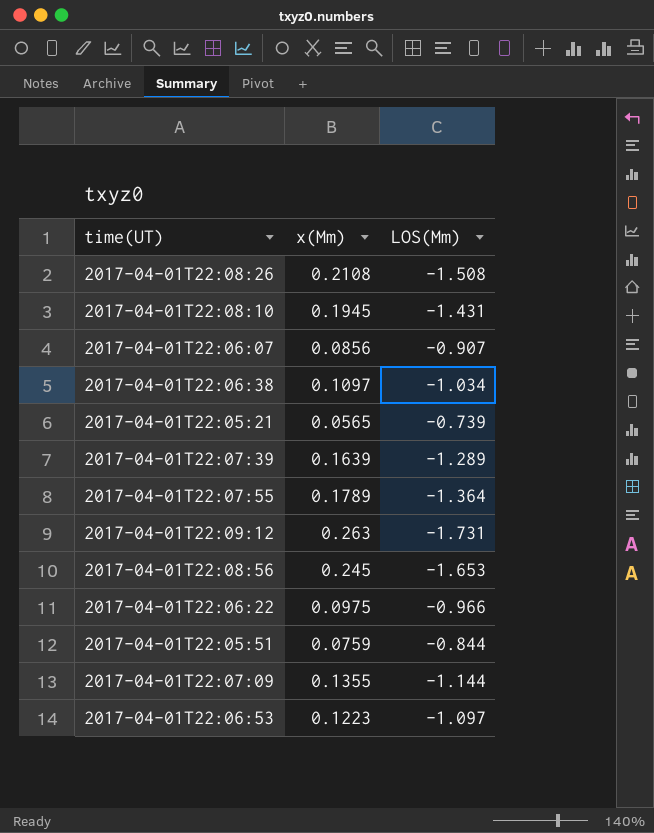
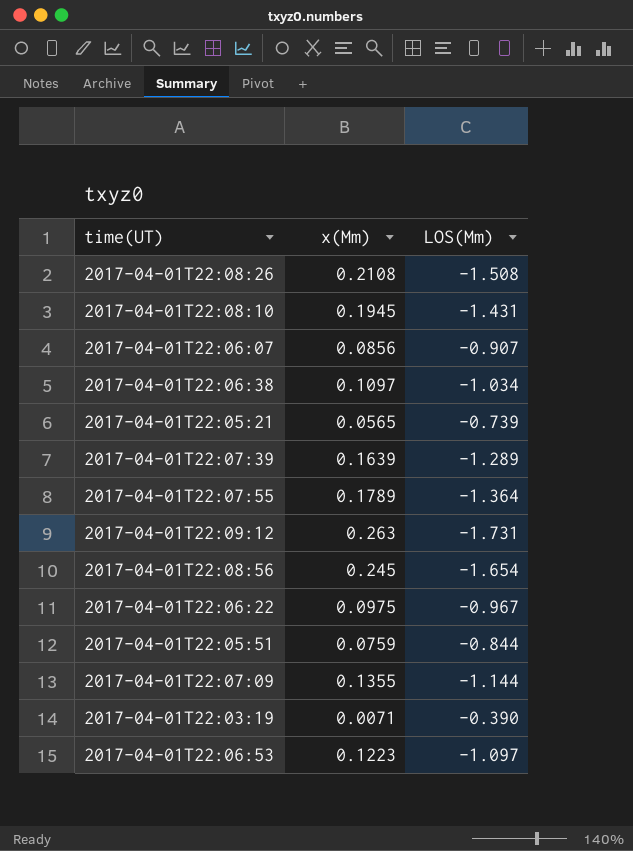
2017-04-01T22:08:56 | LOS(Mm): -1.653 -> -1.654
2017-04-01T22:06:22 | LOS(Mm): -0.966 -> -0.967
row 2017-04-01T22:03:19: none -> 0.0071 | -0.390

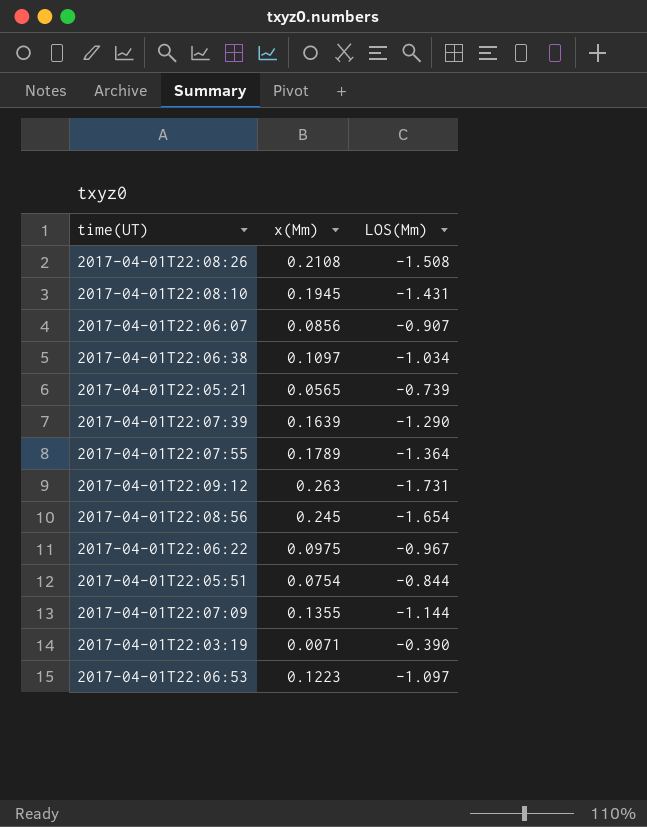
2017-04-01T22:07:39 | LOS(Mm): -1.289 -> -1.290
2017-04-01T22:05:51 | x(Mm): 0.0759 -> 0.0754

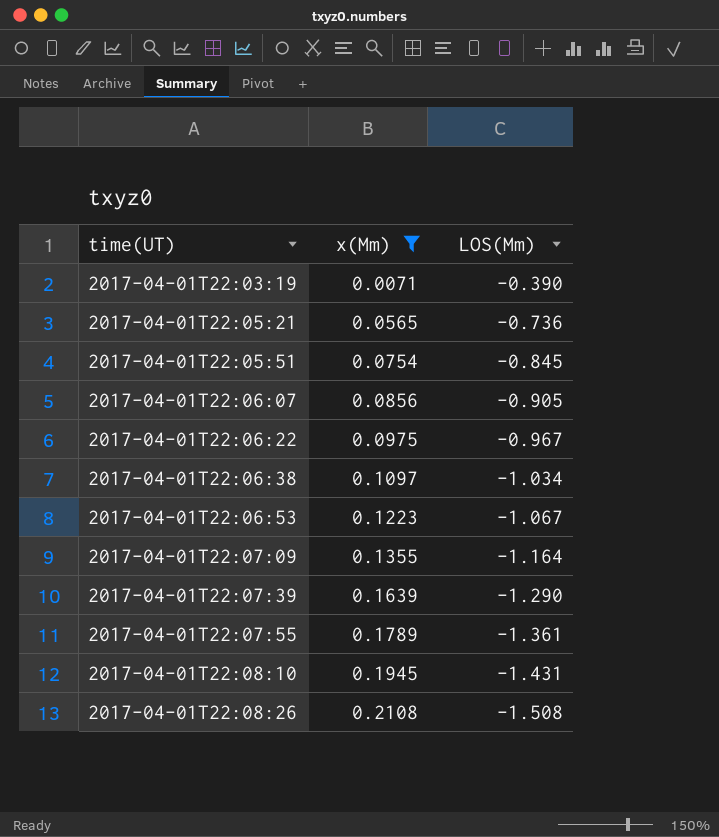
filter: none -> x(Mm) <= 0.2108
row order: none -> time(UT) ascending
2017-04-01T22:05:21 | LOS(Mm): -0.739 -> -0.736
2017-04-01T22:05:51 | LOS(Mm): -0.844 -> -0.845
2017-04-01T22:06:07 | LOS(Mm): -0.907 -> -0.905
2017-04-01T22:06:53 | LOS(Mm): -1.097 -> -1.067
2017-04-01T22:07:09 | LOS(Mm): -1.144 -> -1.164
2017-04-01T22:07:55 | LOS(Mm): -1.364 -> -1.361

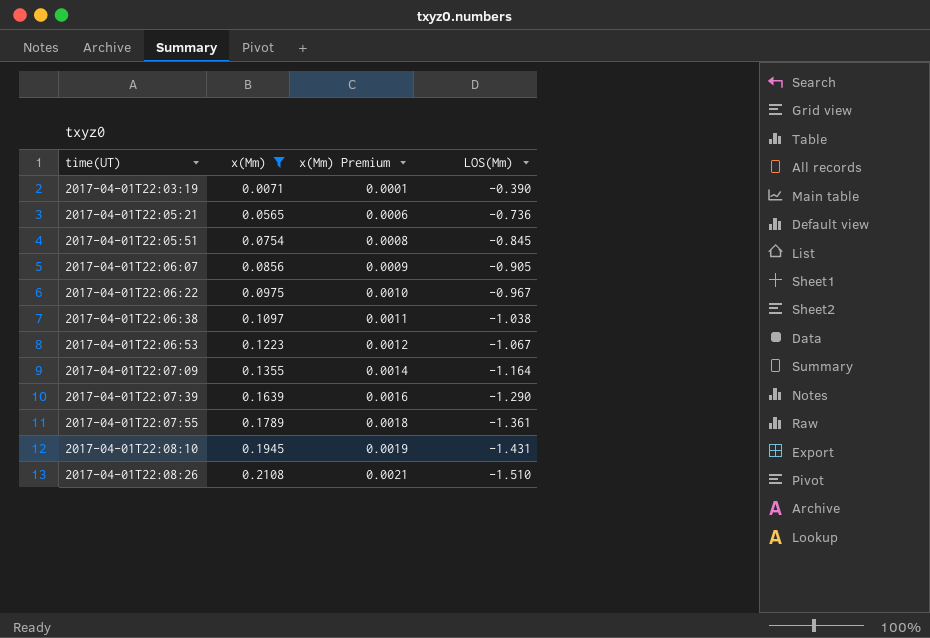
column x(Mm) Premium | formula: none -> [x(Mm)] * 0.01
2017-04-01T22:06:38 | LOS(Mm): -1.034 -> -1.038
2017-04-01T22:08:26 | LOS(Mm): -1.508 -> -1.510

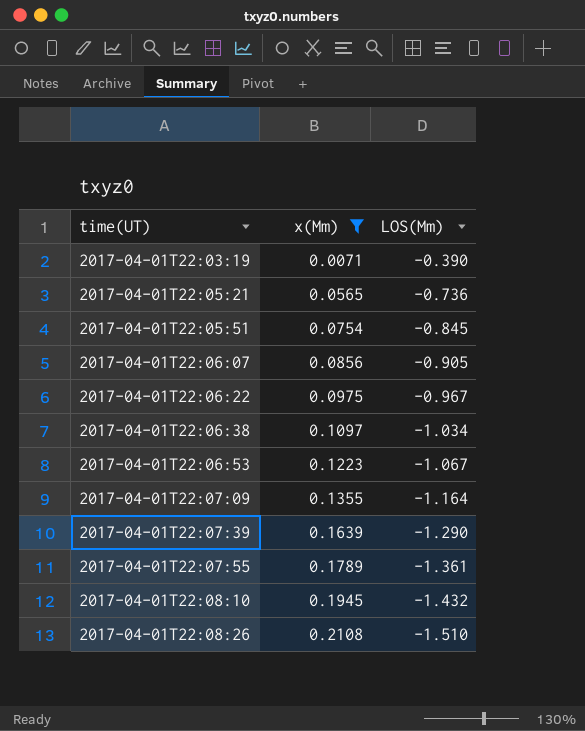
column x(Mm) Premium | formula: [x(Mm)] * 0.01 -> none
2017-04-01T22:06:38 | LOS(Mm): -1.038 -> -1.034
2017-04-01T22:08:10 | LOS(Mm): -1.431 -> -1.432

